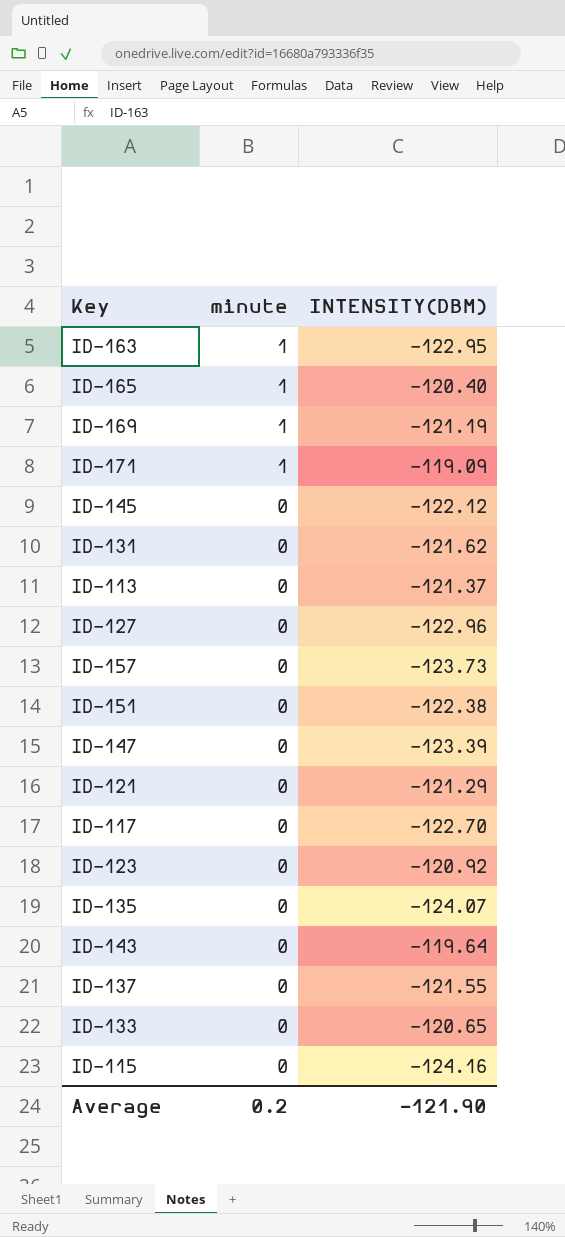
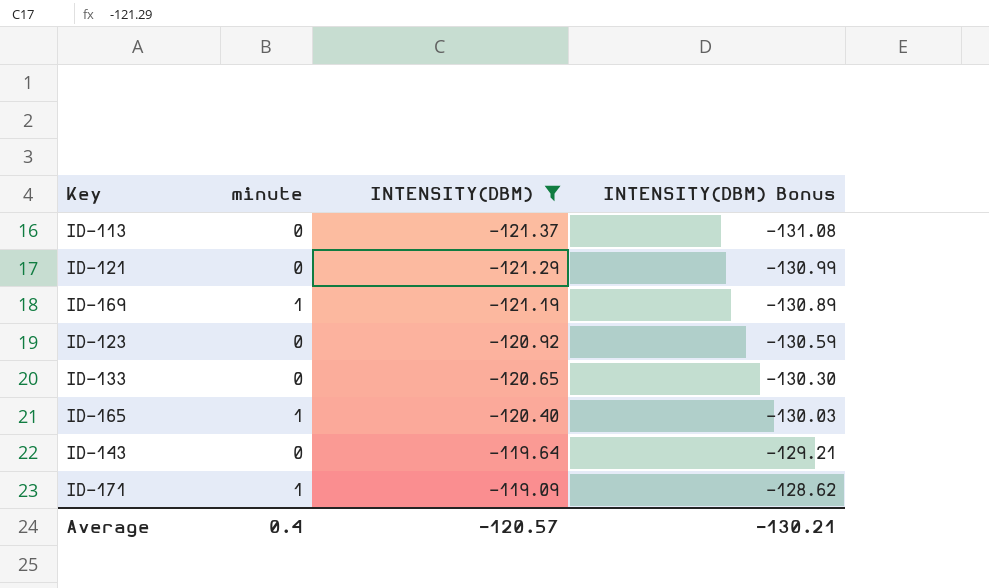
filter: none -> INTENSITY(DBM) >= -121.37
row order: minute descending -> INTENSITY(DBM) ascending
column INTENSITY(DBM) Bonus | formula: none -> [INTENSITY(DBM)] * 1.08
Average | minute: 0.2 -> 0.4
Average | INTENSITY(DBM): -121.90 -> -120.57

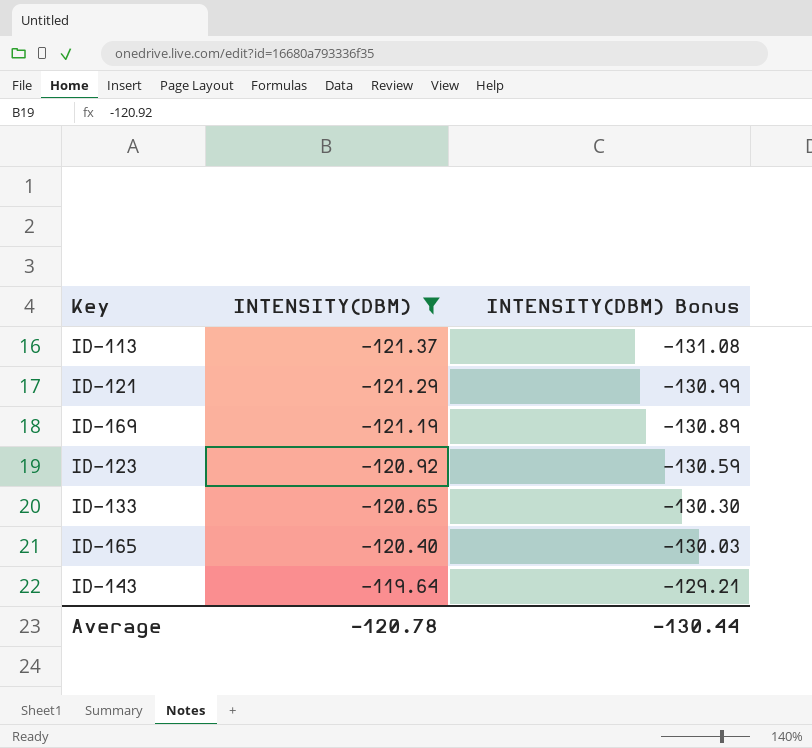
column minute | position: 2 -> none
row ID-171: 1 | -119.09 | -128.62 -> none
Average | INTENSITY(DBM): -120.57 -> -120.78
Average | INTENSITY(DBM) Bonus: -130.21 -> -130.44

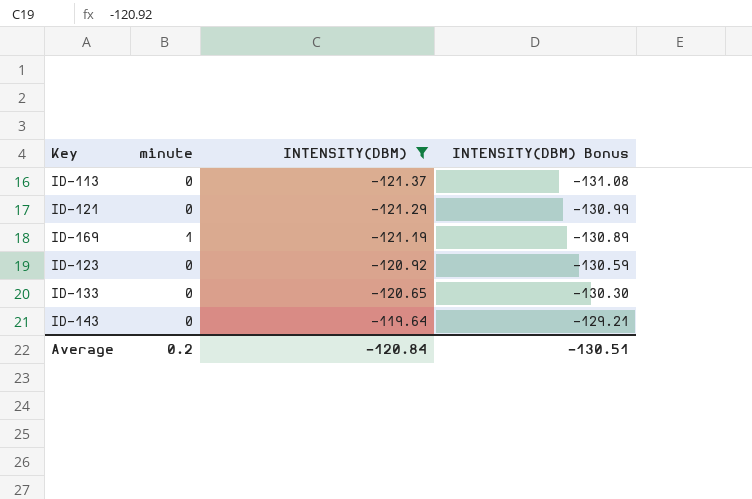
column minute | position: none -> 2
row ID-165: -120.40 | -130.03 -> none
Average | INTENSITY(DBM): -120.78 -> -120.84
Average | INTENSITY(DBM) Bonus: -130.44 -> -130.51

